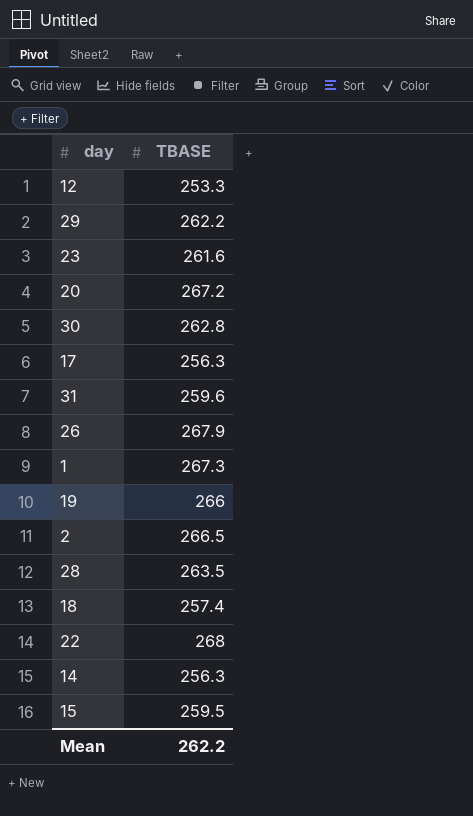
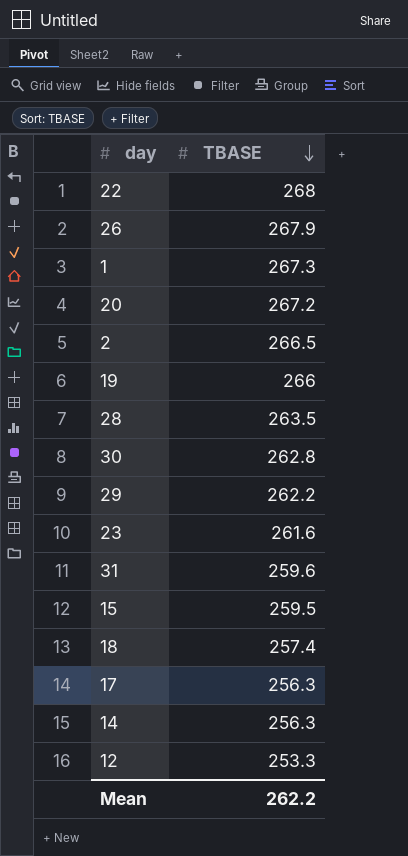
row order: none -> TBASE descending

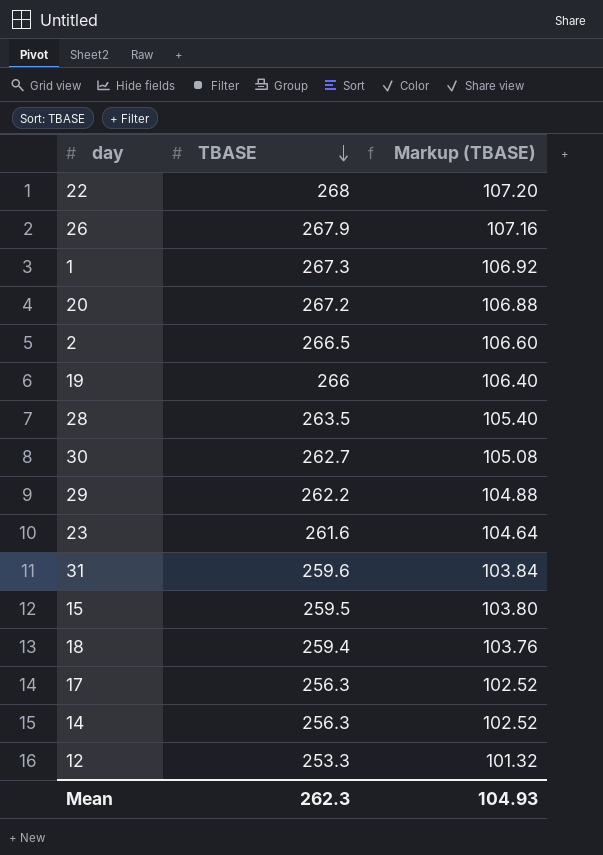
column Markup (TBASE) | formula: none -> [TBASE] * 0.4
30 | TBASE: 262.8 -> 262.7
18 | TBASE: 257.4 -> 259.4
Mean | TBASE: 262.2 -> 262.3

